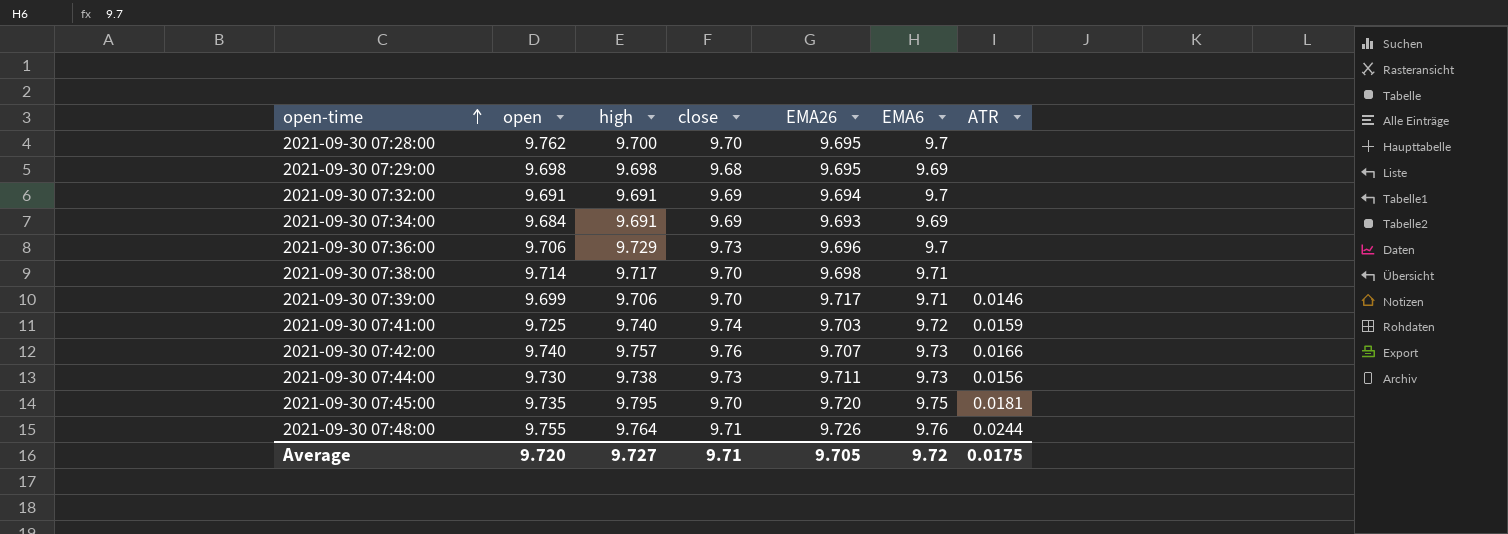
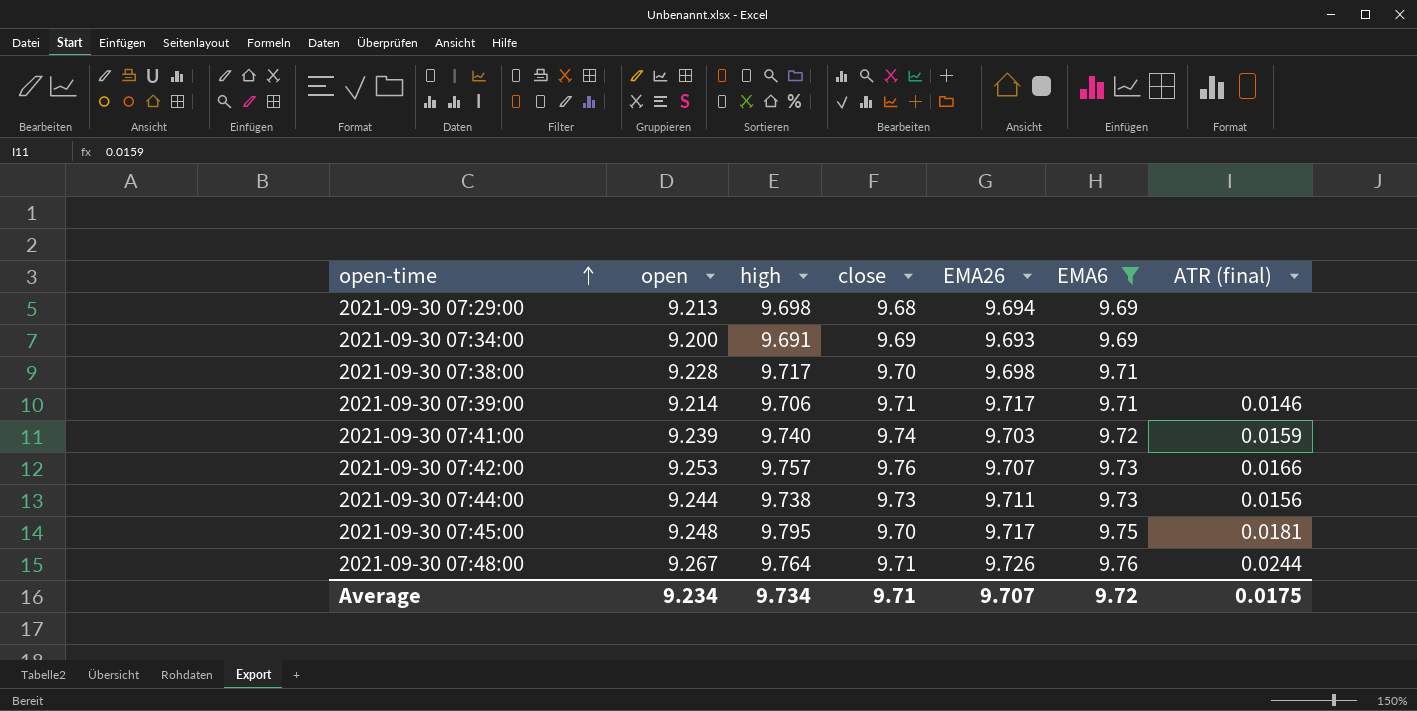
filter: none -> EMA6 != 9.7
column name: ATR -> ATR (final)
2021-09-30 07:29:00 | open: 9.698 -> 9.213
2021-09-30 07:29:00 | EMA26: 9.695 -> 9.694
2021-09-30 07:34:00 | open: 9.684 -> 9.200
2021-09-30 07:38:00 | open: 9.714 -> 9.228
2021-09-30 07:39:00 | open: 9.699 -> 9.214
2021-09-30 07:39:00 | close: 9.70 -> 9.71
2021-09-30 07:41:00 | open: 9.725 -> 9.239
2021-09-30 07:42:00 | open: 9.740 -> 9.253
2021-09-30 07:44:00 | open: 9.730 -> 9.244
2021-09-30 07:45:00 | open: 9.735 -> 9.248
2021-09-30 07:45:00 | EMA26: 9.720 -> 9.717
2021-09-30 07:48:00 | open: 9.755 -> 9.267
Average | open: 9.720 -> 9.234
Average | high: 9.727 -> 9.734
Average | EMA26: 9.705 -> 9.707

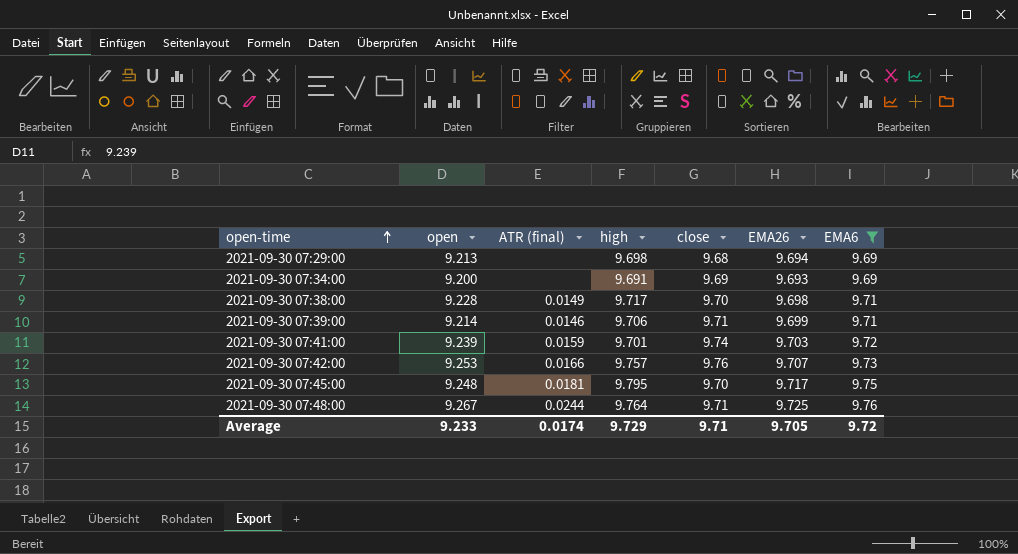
column ATR (final) | position: 7 -> 3
row 2021-09-30 07:44:00: 9.244 | 9.738 | 9.73 | 9.711 | 9.73 | 0.0156 -> none
2021-09-30 07:38:00 | ATR (final): none -> 0.0149
2021-09-30 07:39:00 | EMA26: 9.717 -> 9.699
2021-09-30 07:41:00 | high: 9.740 -> 9.701
2021-09-30 07:48:00 | EMA26: 9.726 -> 9.725
Average | open: 9.234 -> 9.233
Average | ATR (final): 0.0175 -> 0.0174
Average | high: 9.734 -> 9.729
Average | EMA26: 9.707 -> 9.705

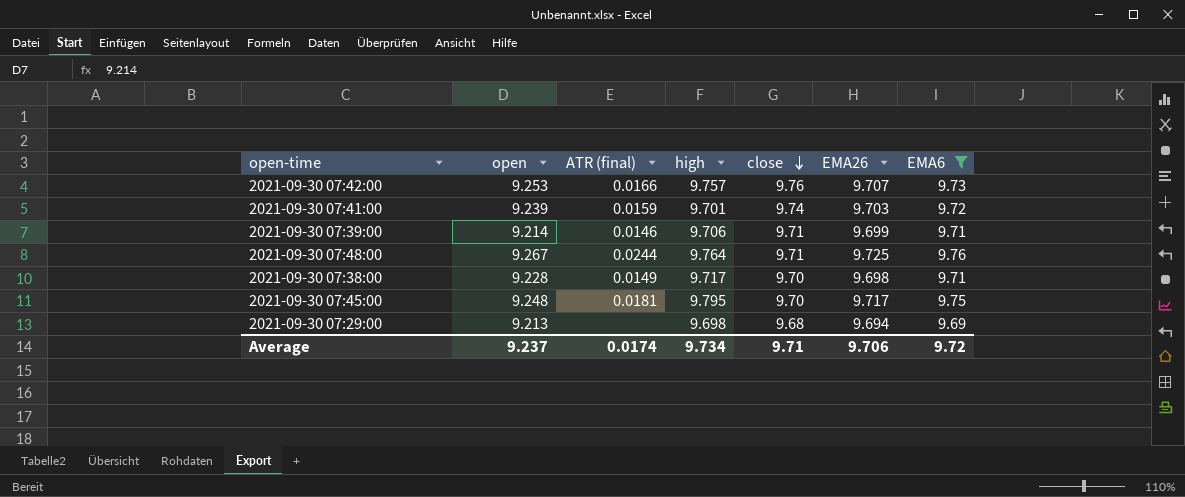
row order: open-time ascending -> close descending
row 2021-09-30 07:34:00: 9.200 | none | 9.691 | 9.69 | 9.693 | 9.69 -> none
Average | open: 9.233 -> 9.237
Average | high: 9.729 -> 9.734
Average | EMA26: 9.705 -> 9.706

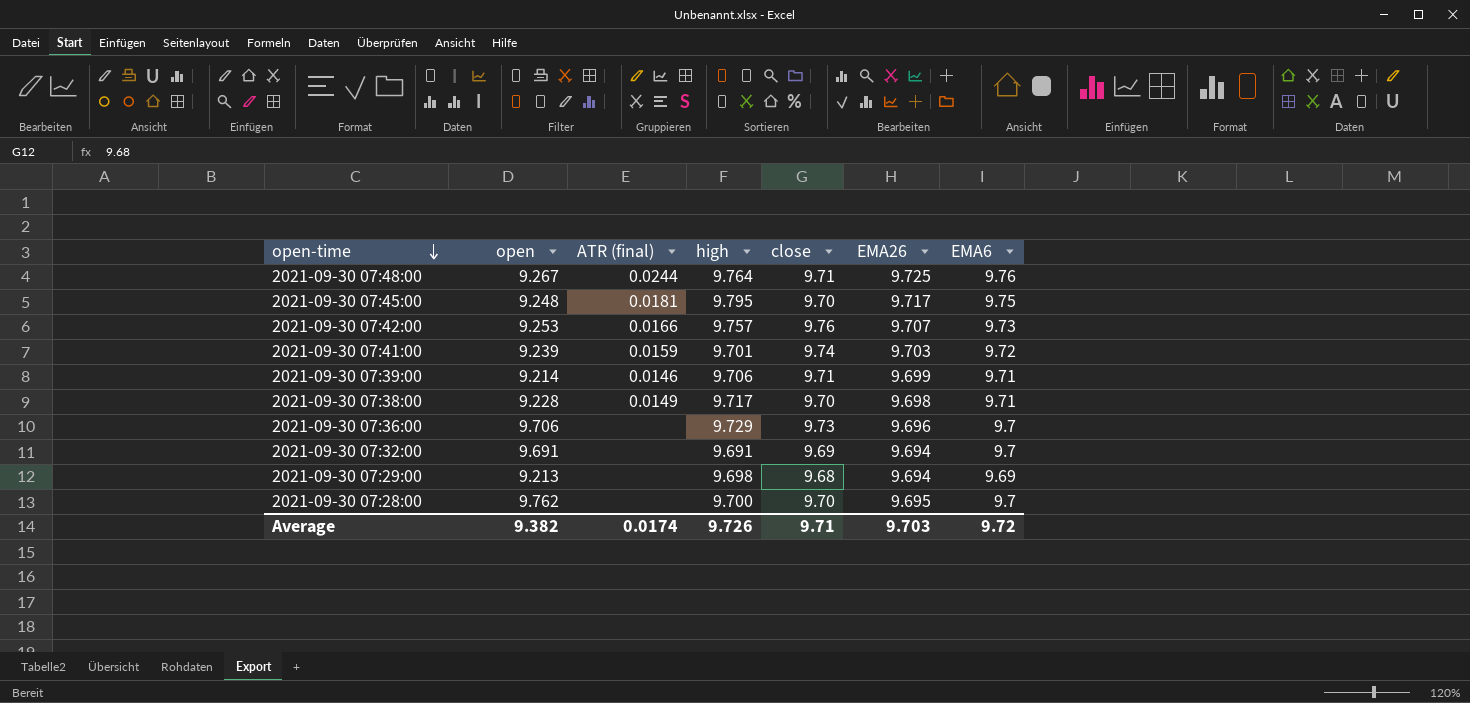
filter: EMA6 != 9.7 -> none
row order: close descending -> open-time descending
Average | open: 9.237 -> 9.382
Average | high: 9.734 -> 9.726
Average | EMA26: 9.706 -> 9.703

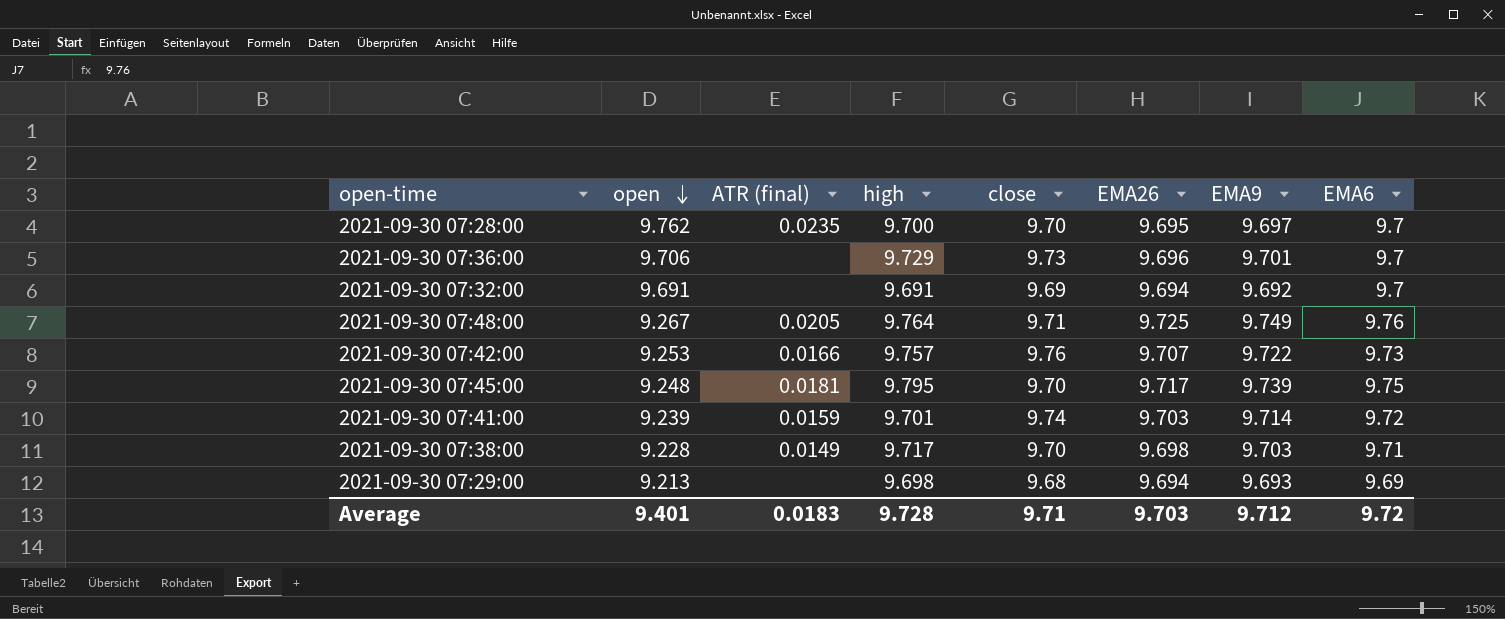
row order: open-time descending -> open descending
column EMA9 | position: none -> 7
row 2021-09-30 07:39:00: 9.214 | 0.0146 | 9.706 | 9.71 | 9.699 | 9.71 -> none
2021-09-30 07:28:00 | ATR (final): none -> 0.0235
2021-09-30 07:48:00 | ATR (final): 0.0244 -> 0.0205
Average | open: 9.382 -> 9.401
Average | ATR (final): 0.0174 -> 0.0183
Average | high: 9.726 -> 9.728

